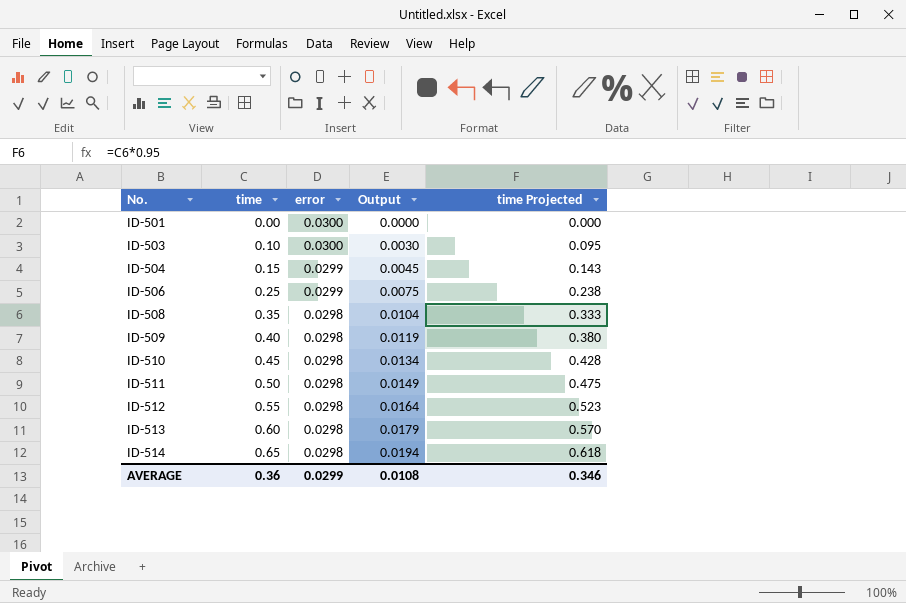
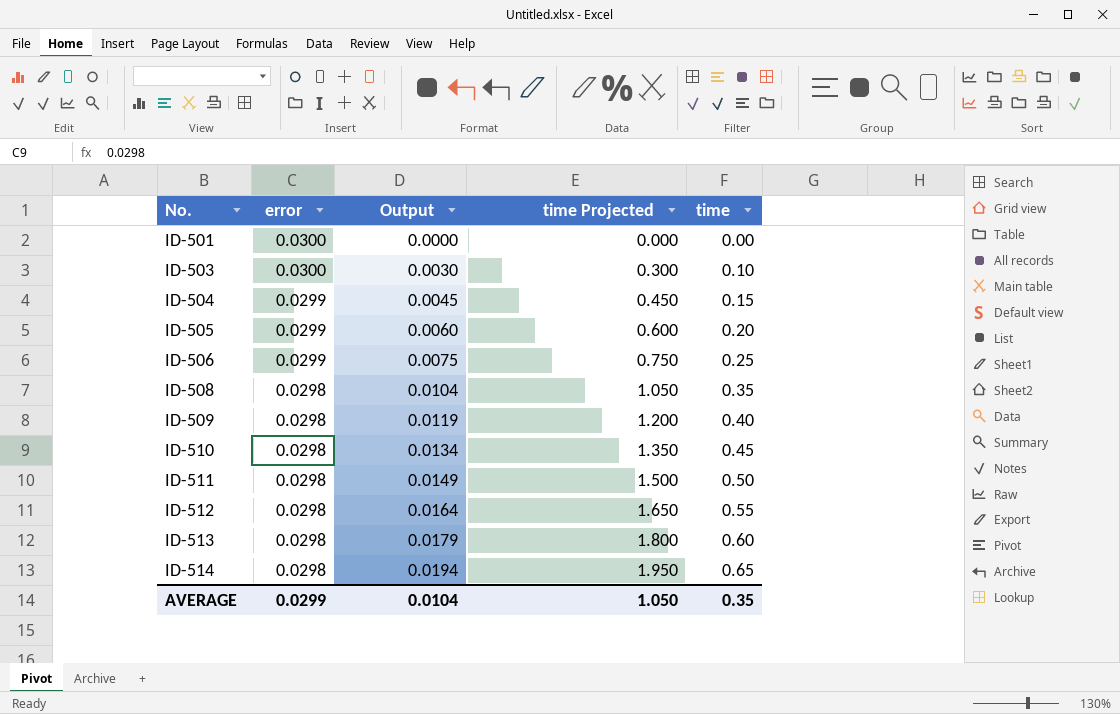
column time Projected | formula: [time] * 0.95 -> [time] * 3
column time | position: 2 -> 5
row ID-505: none -> 0.0299 | 0.0060 | 0.600 | 0.20
AVERAGE | Output: 0.0108 -> 0.0104
AVERAGE | time Projected: 0.346 -> 1.050
AVERAGE | time: 0.36 -> 0.35

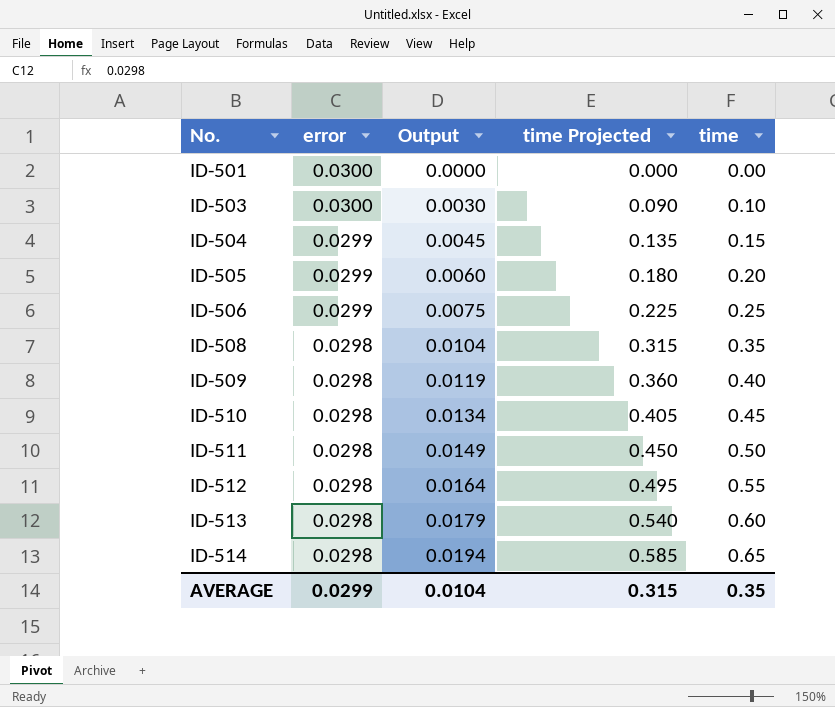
column time Projected | formula: [time] * 3 -> [time] * 0.9
AVERAGE | time Projected: 1.050 -> 0.315

